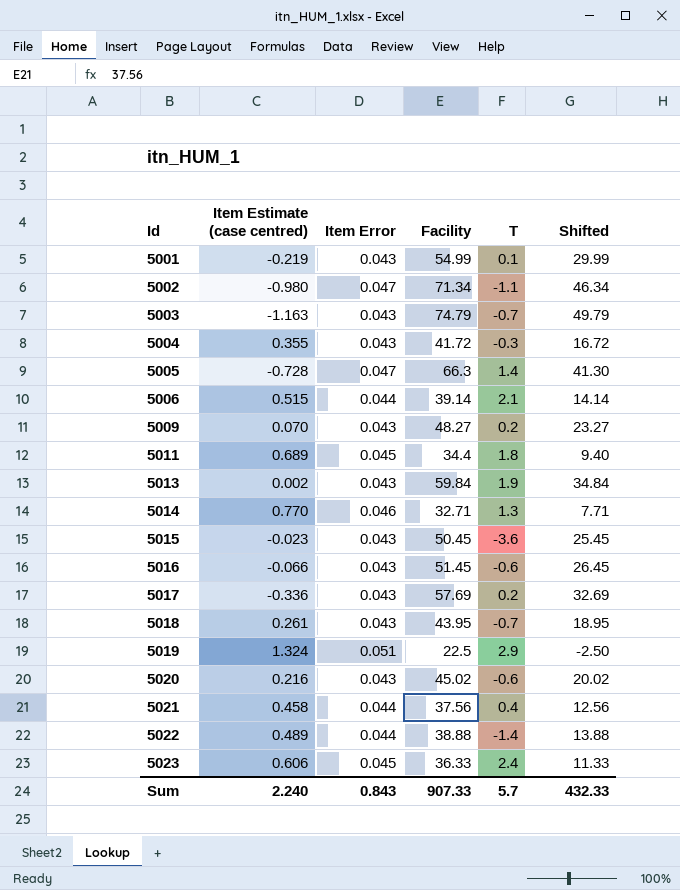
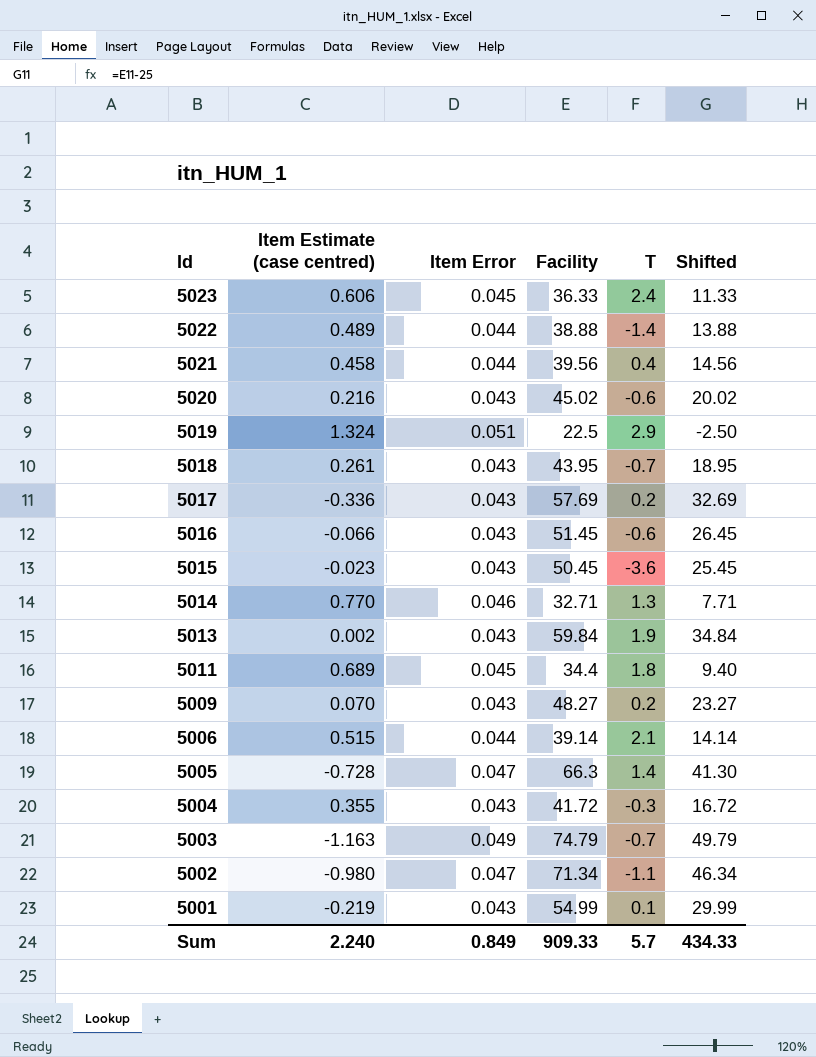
row order: Id ascending -> Id descending
5021 | Facility: 37.56 -> 39.56
5021 | Shifted: 12.56 -> 14.56
5003 | Item Error: 0.043 -> 0.049
Sum | Item Error: 0.843 -> 0.849
Sum | Facility: 907.33 -> 909.33
Sum | Shifted: 432.33 -> 434.33

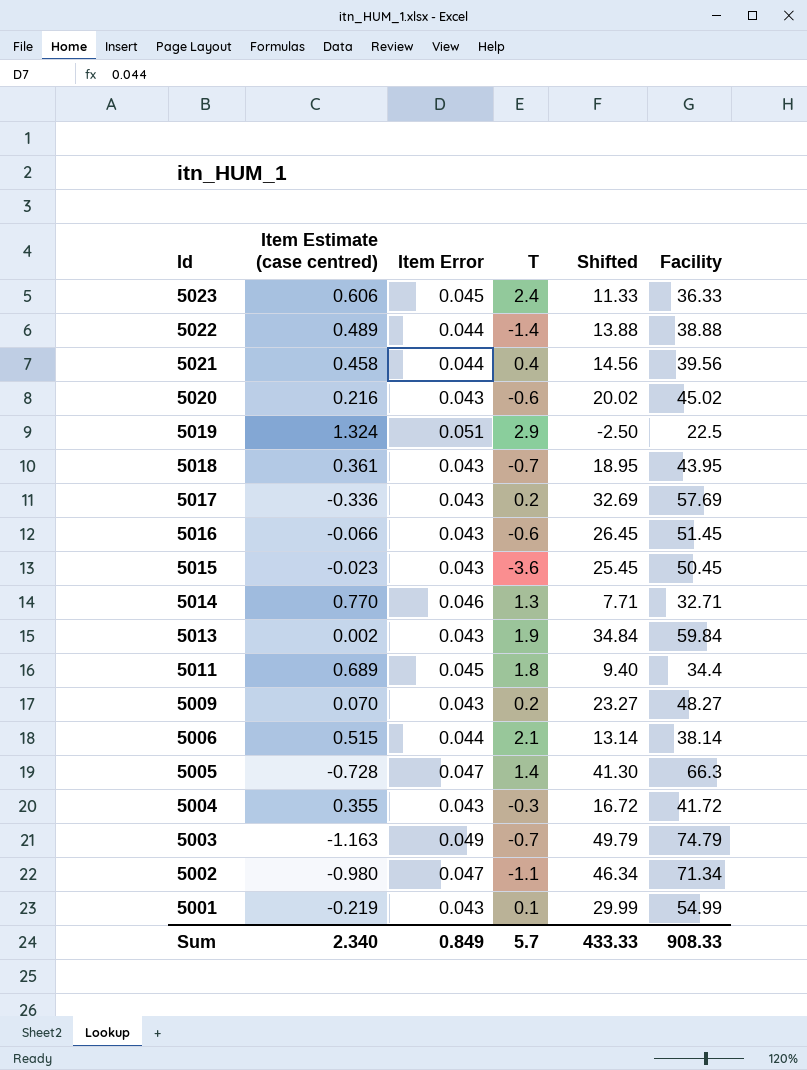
column Facility | position: 4 -> 6
5018 | Item Estimate (case centred): 0.261 -> 0.361
5006 | Shifted: 14.14 -> 13.14
5006 | Facility: 39.14 -> 38.14
Sum | Item Estimate (case centred): 2.240 -> 2.340
Sum | Shifted: 434.33 -> 433.33
Sum | Facility: 909.33 -> 908.33

